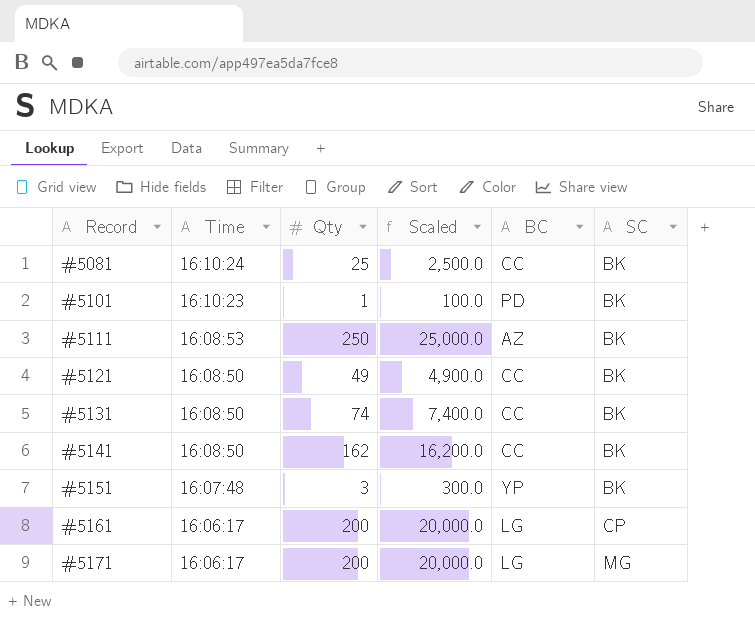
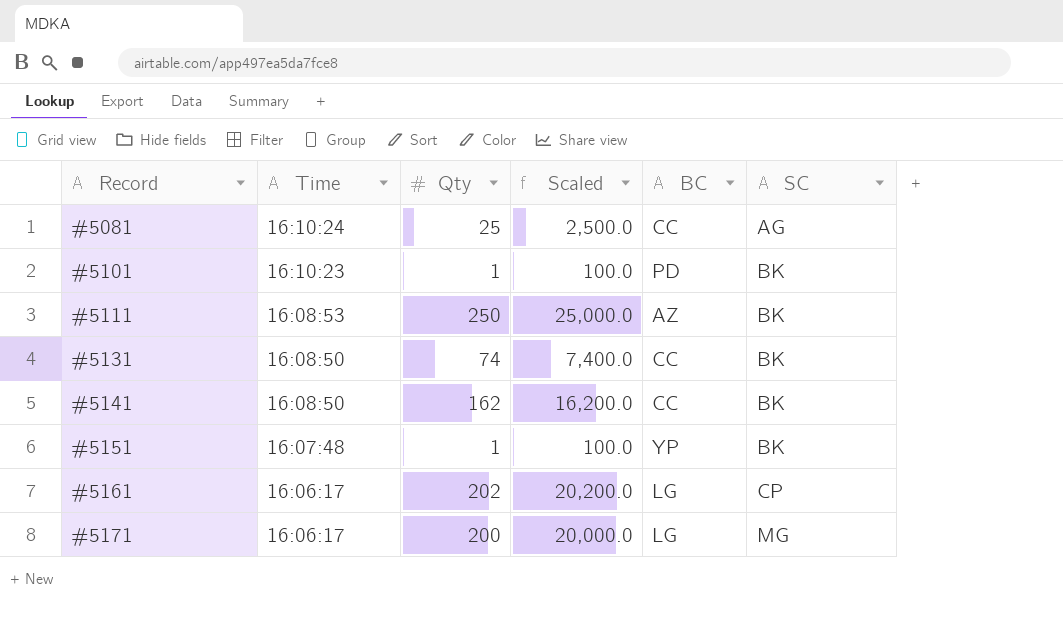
row #5121: 16:08:50 | 49 | 4,900.0 | CC | BK -> none
#5081 | SC: BK -> AG
#5151 | Qty: 3 -> 1
#5151 | Scaled: 300.0 -> 100.0
#5161 | Qty: 200 -> 202
#5161 | Scaled: 20,000.0 -> 20,200.0

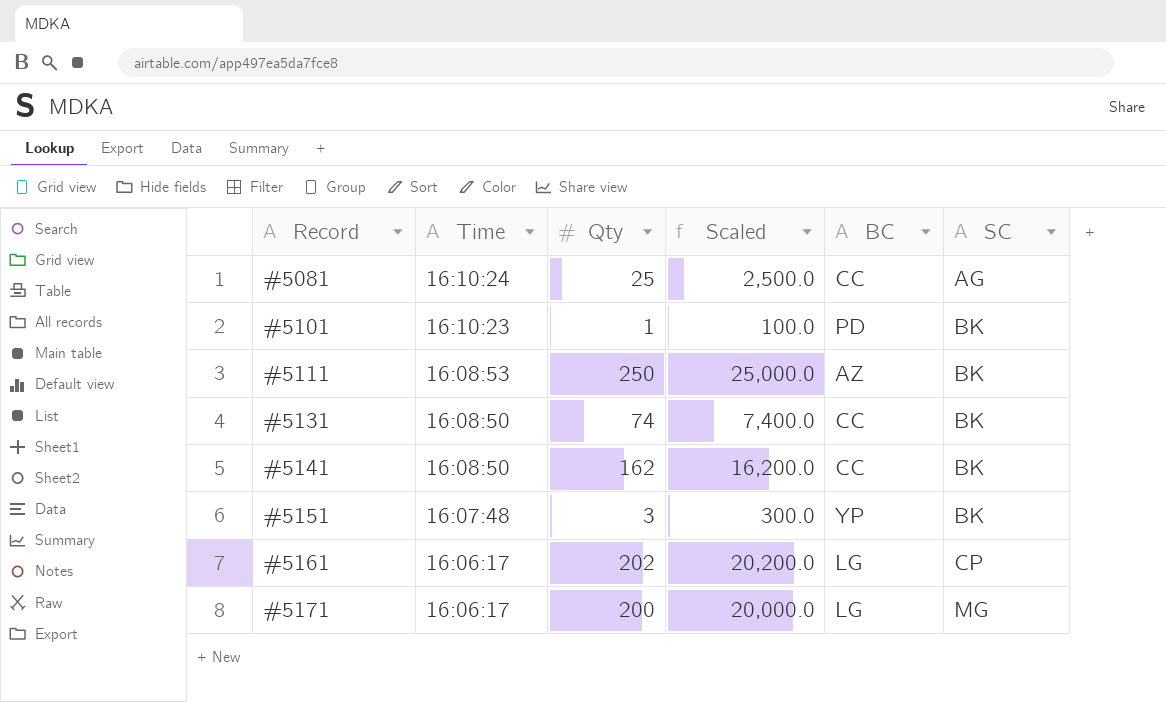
#5151 | Qty: 1 -> 3
#5151 | Scaled: 100.0 -> 300.0

